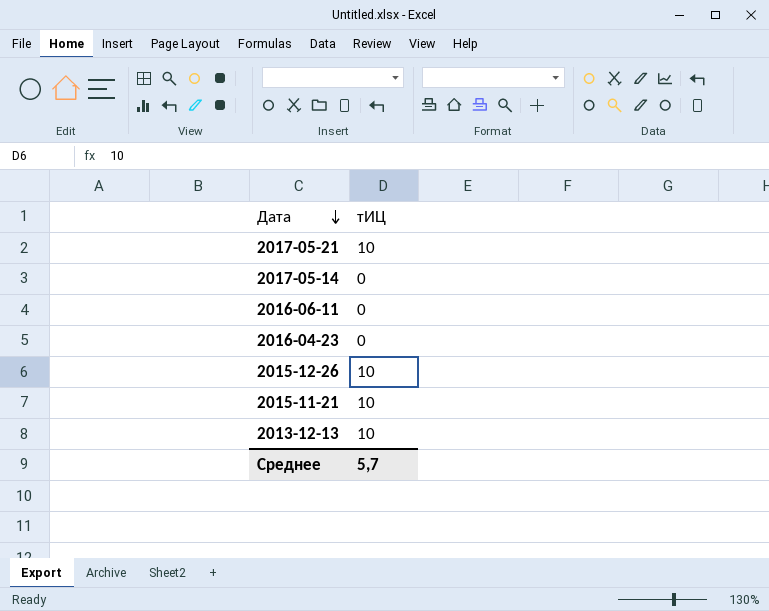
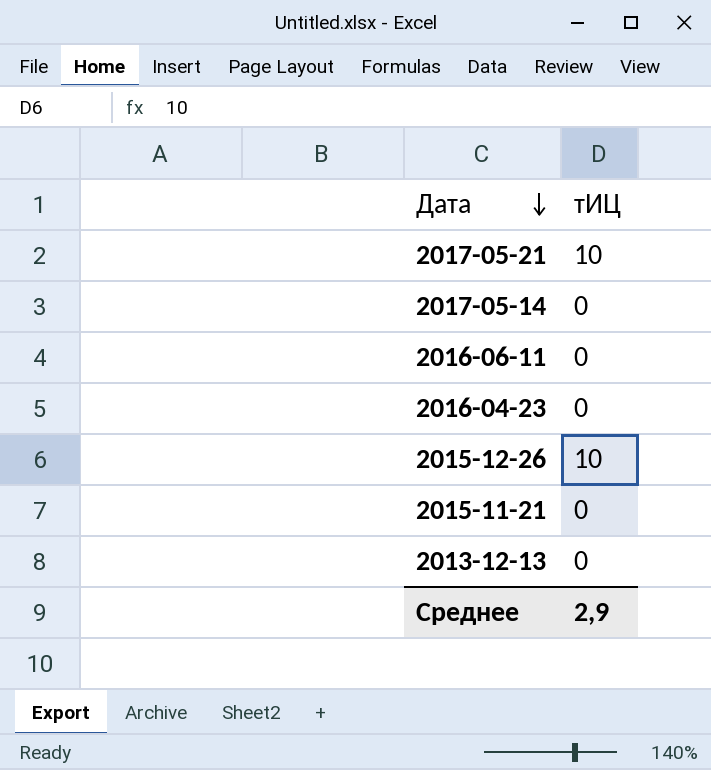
2015-11-21 | тИЦ: 10 -> 0
2013-12-13 | тИЦ: 10 -> 0
Среднее | тИЦ: 5,7 -> 2,9

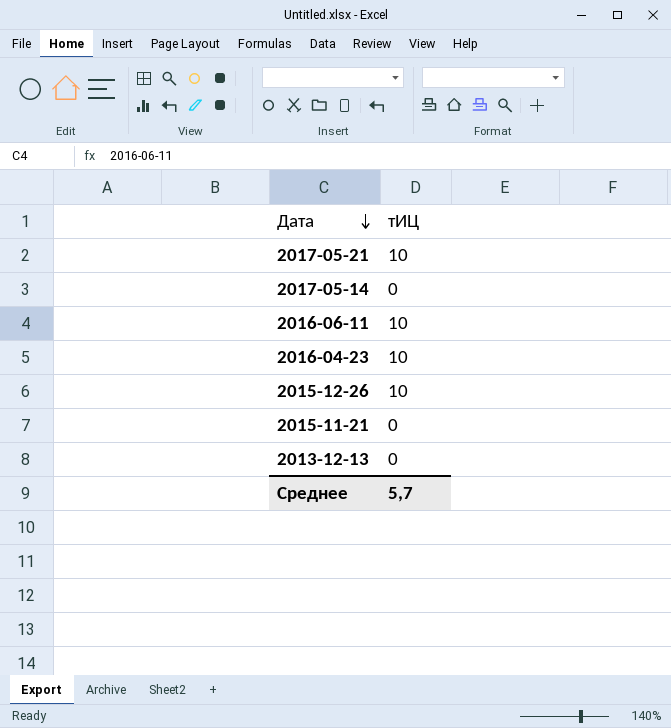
2016-06-11 | тИЦ: 0 -> 10
2016-04-23 | тИЦ: 0 -> 10
Среднее | тИЦ: 2,9 -> 5,7

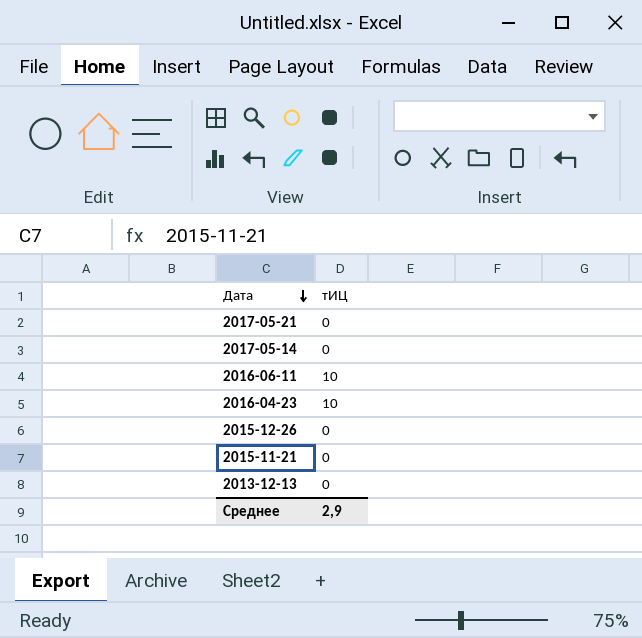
2017-05-21 | тИЦ: 10 -> 0
2015-12-26 | тИЦ: 10 -> 0
Среднее | тИЦ: 5,7 -> 2,9

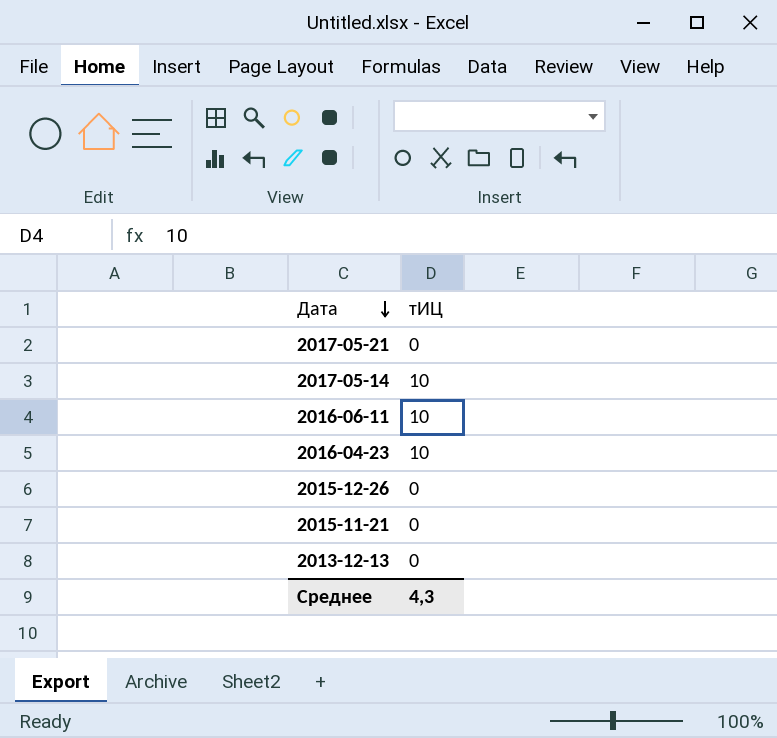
2017-05-14 | тИЦ: 0 -> 10
Среднее | тИЦ: 2,9 -> 4,3

